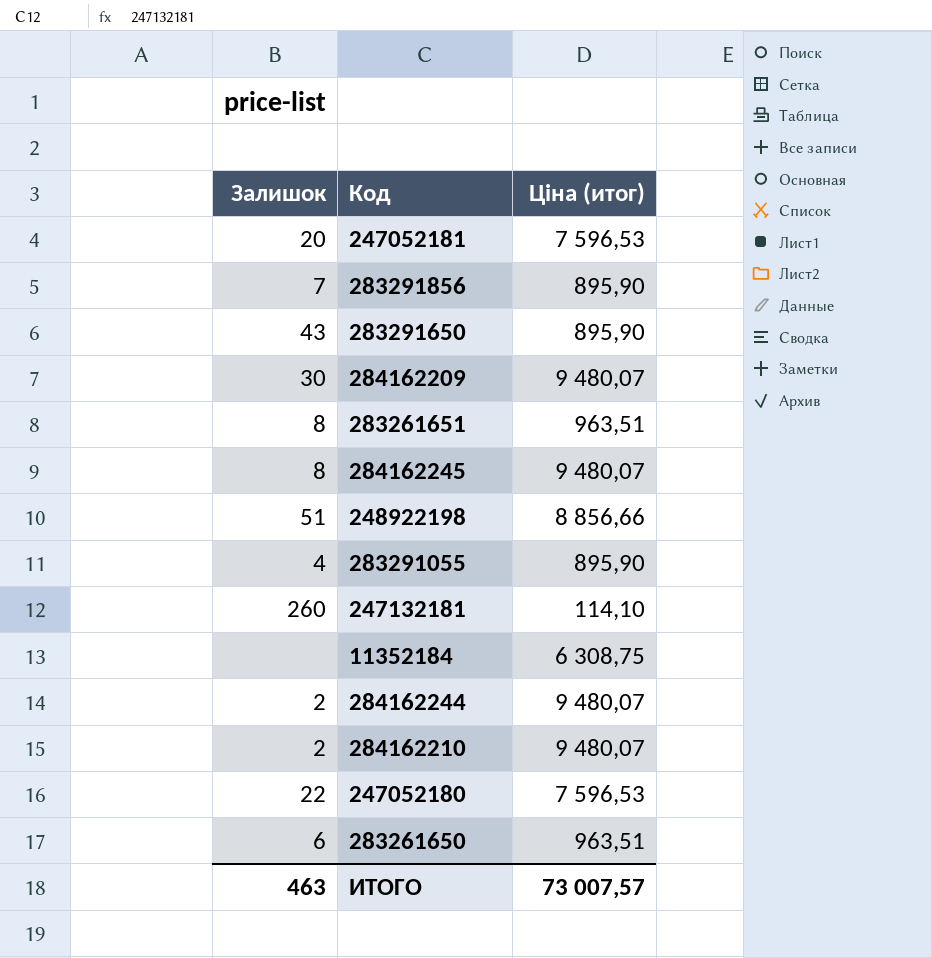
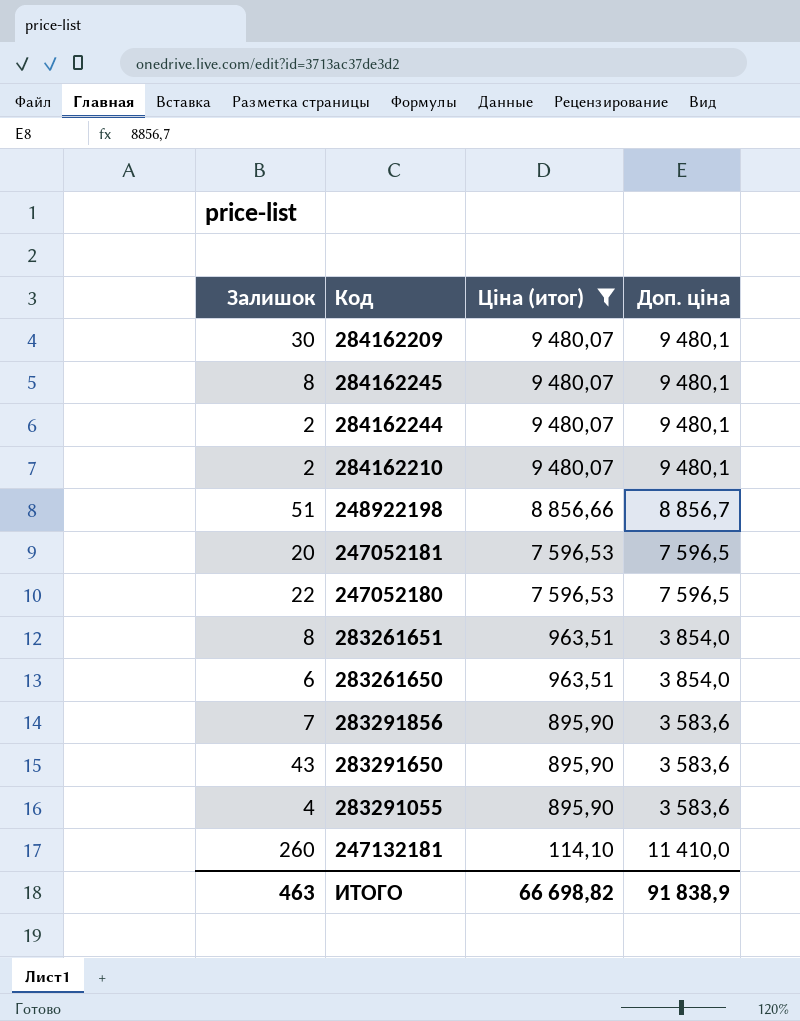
filter: none -> Ціна (итог) != 6 308,75
row order: none -> Ціна (итог) descending
column Доп. ціна | position: none -> 4
ИТОГО | Ціна (итог): 73 007,57 -> 66 698,82

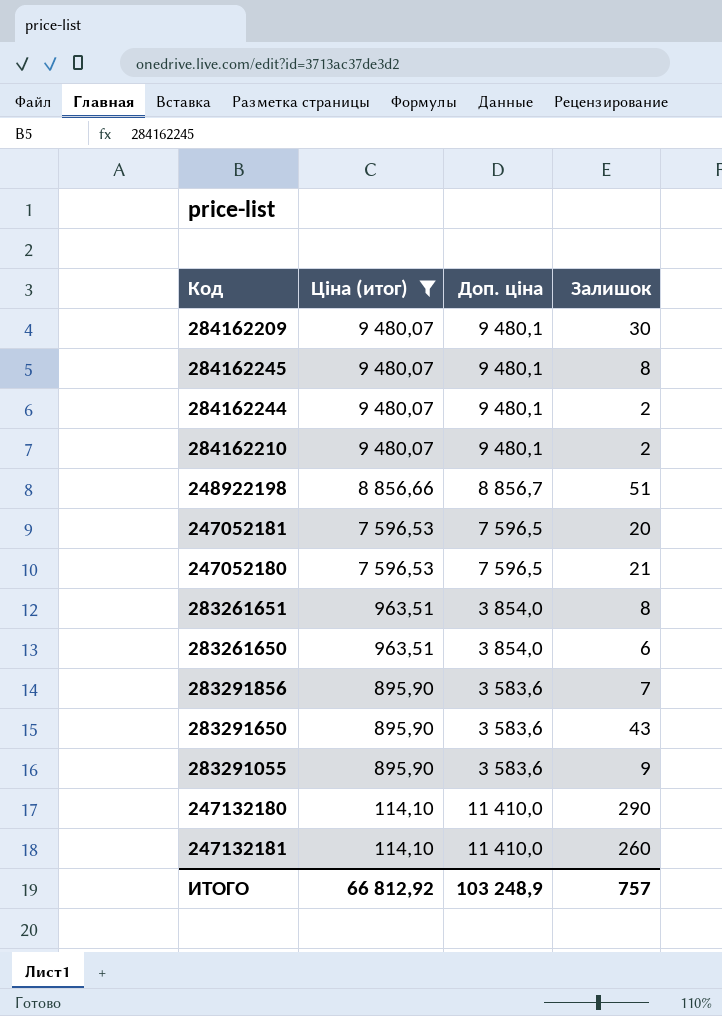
column Залишок | position: 1 -> 4
247052180 | Залишок: 22 -> 21
283291055 | Залишок: 4 -> 9
row 247132180: none -> 114,10 | 11 410,0 | 290
ИТОГО | Ціна (итог): 66 698,82 -> 66 812,92
ИТОГО | Доп. ціна: 91 838,9 -> 103 248,9
ИТОГО | Залишок: 463 -> 757

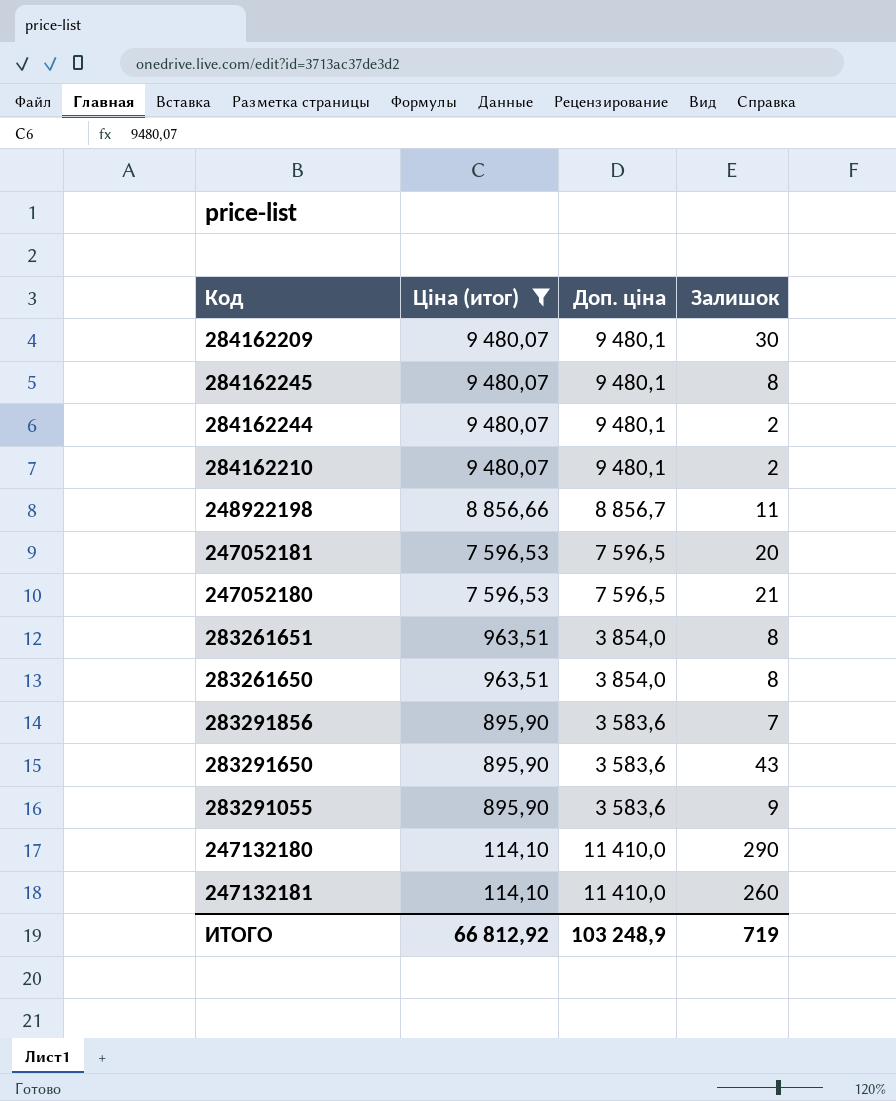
248922198 | Залишок: 51 -> 11
283261650 | Залишок: 6 -> 8
ИТОГО | Залишок: 757 -> 719

